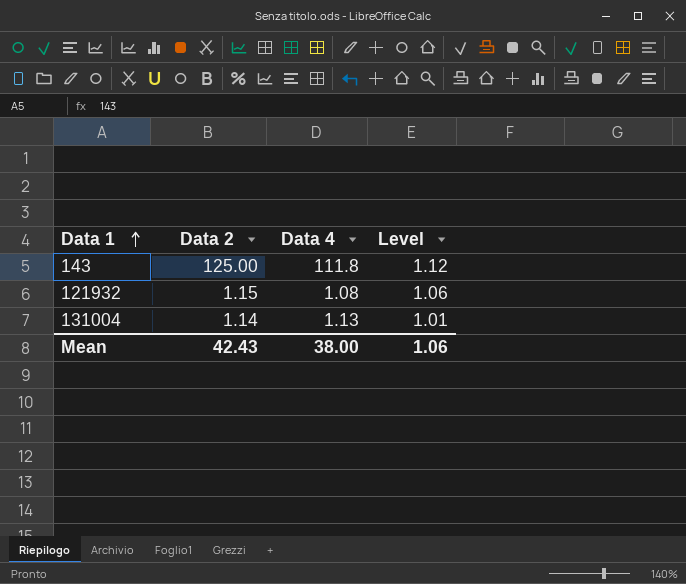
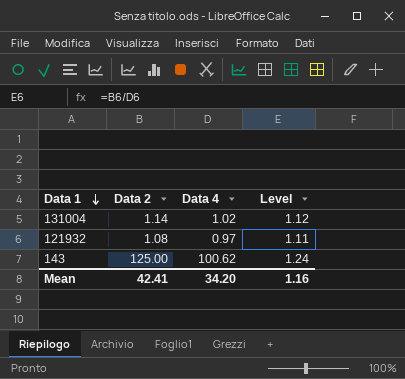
row order: Data 1 ascending -> Data 1 descending
131004 | Data 4: 1.13 -> 1.02
131004 | Level: 1.01 -> 1.12
121932 | Data 2: 1.15 -> 1.08
121932 | Data 4: 1.08 -> 0.97
121932 | Level: 1.06 -> 1.11
143 | Data 4: 111.8 -> 100.62
143 | Level: 1.12 -> 1.24
Mean | Data 2: 42.43 -> 42.41
Mean | Data 4: 38.00 -> 34.20
Mean | Level: 1.06 -> 1.16

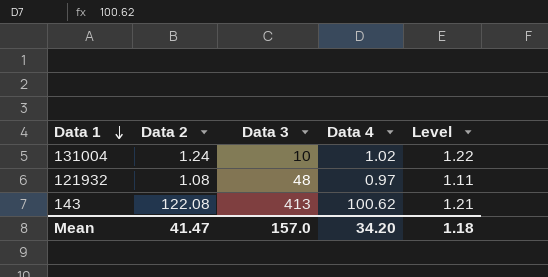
column Data 3 | position: none -> 3
131004 | Data 2: 1.14 -> 1.24
131004 | Level: 1.12 -> 1.22
143 | Data 2: 125.00 -> 122.08
143 | Level: 1.24 -> 1.21
Mean | Data 2: 42.41 -> 41.47
Mean | Level: 1.16 -> 1.18

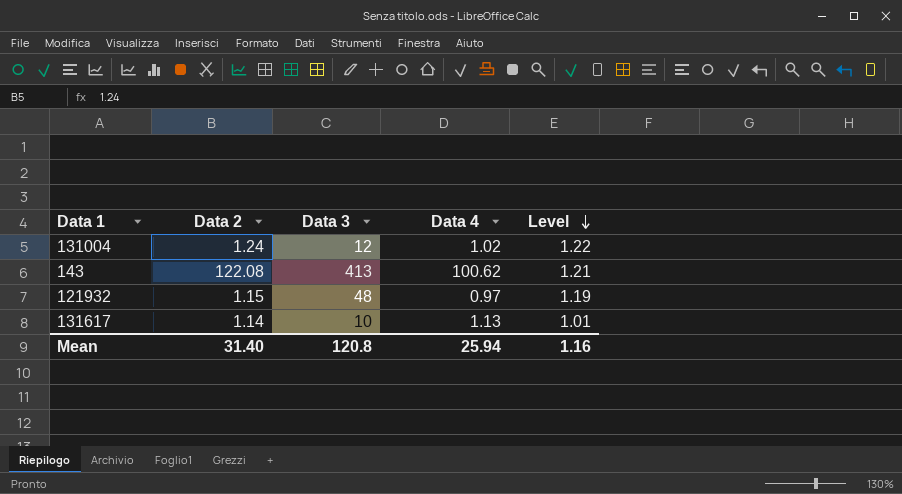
row order: Data 1 descending -> Level descending
131004 | Data 3: 10 -> 12
121932 | Data 2: 1.08 -> 1.15
121932 | Level: 1.11 -> 1.19
row 131617: none -> 1.14 | 10 | 1.13 | 1.01
Mean | Data 2: 41.47 -> 31.40
Mean | Data 3: 157.0 -> 120.8
Mean | Data 4: 34.20 -> 25.94
Mean | Level: 1.18 -> 1.16

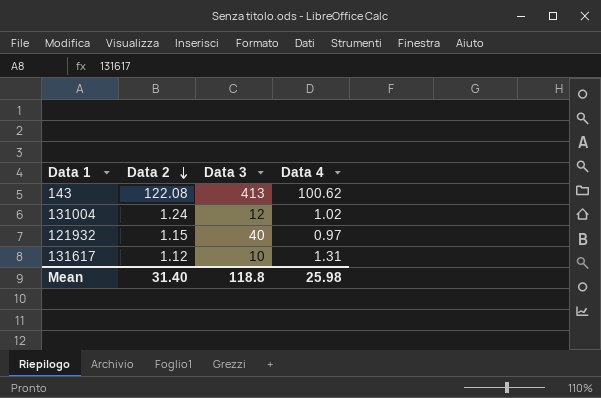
row order: Level descending -> Data 2 descending
column Level | formula: [Data 2] / [Data 4] -> none
121932 | Data 3: 48 -> 40
131617 | Data 2: 1.14 -> 1.12
131617 | Data 4: 1.13 -> 1.31
Mean | Data 3: 120.8 -> 118.8
Mean | Data 4: 25.94 -> 25.98

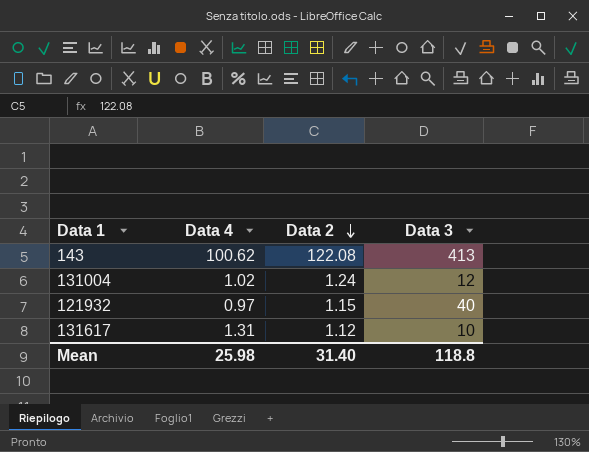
column Data 4 | position: 4 -> 2

